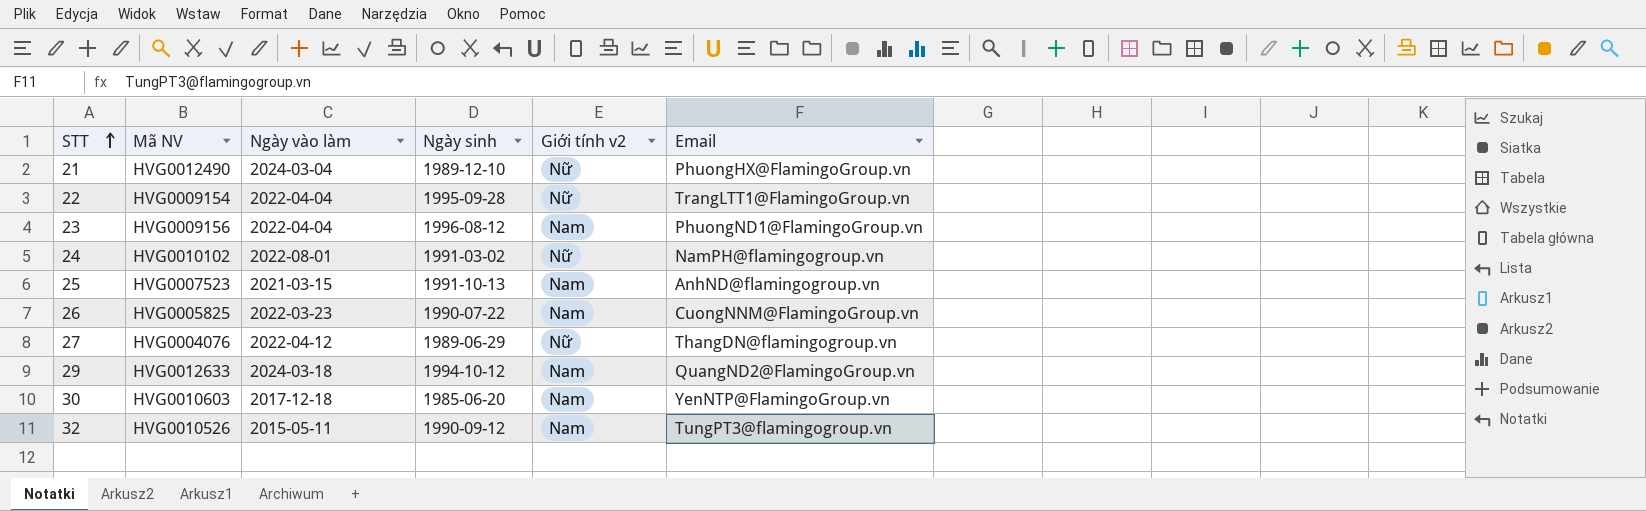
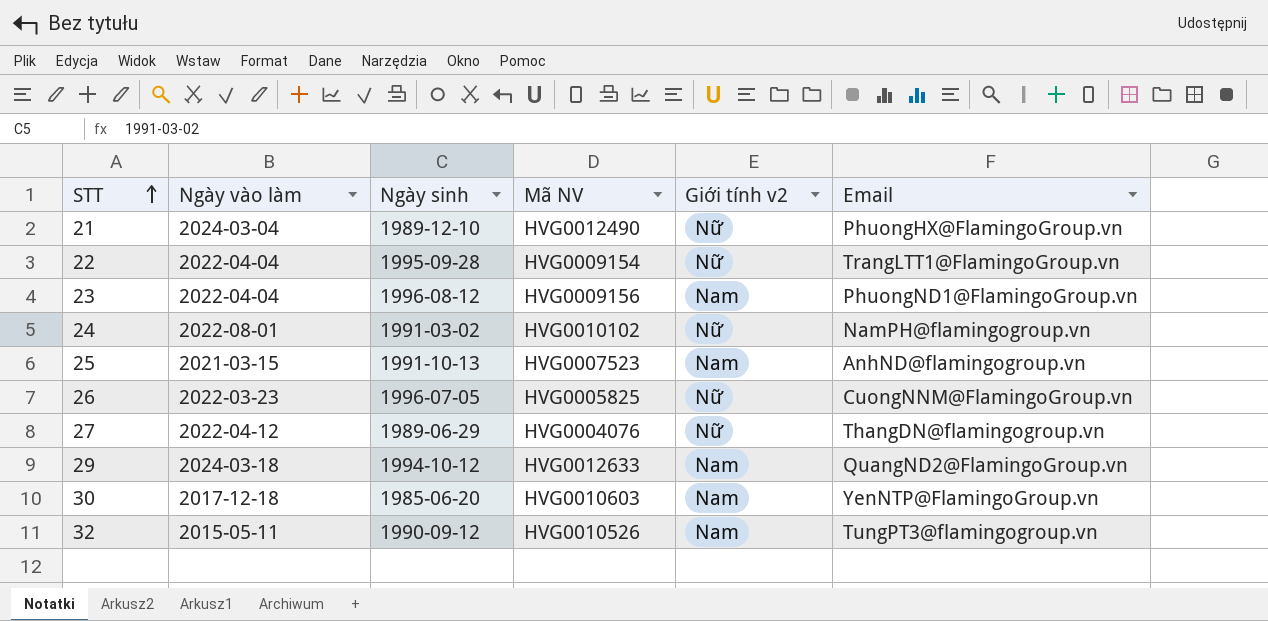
column Mã NV | position: 2 -> 4
26 | Ngày sinh: 1990-07-22 -> 1996-07-05
26 | Giới tính v2: Nam -> Nữ

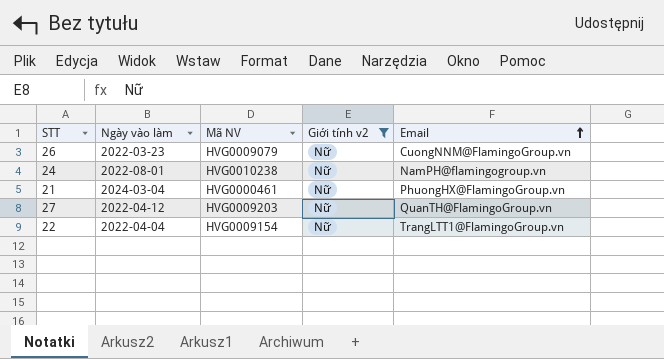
filter: none -> Giới tính v2 = Nữ
row order: STT ascending -> Email ascending
column Ngày sinh | position: 3 -> none
26 | Mã NV: HVG0005825 -> HVG0009079
24 | Mã NV: HVG0010102 -> HVG0010238
21 | Mã NV: HVG0012490 -> HVG0000461
27 | Mã NV: HVG0004076 -> HVG0009203
27 | Email: ThangDN@flamingogroup.vn -> QuanTH@FlamingoGroup.vn

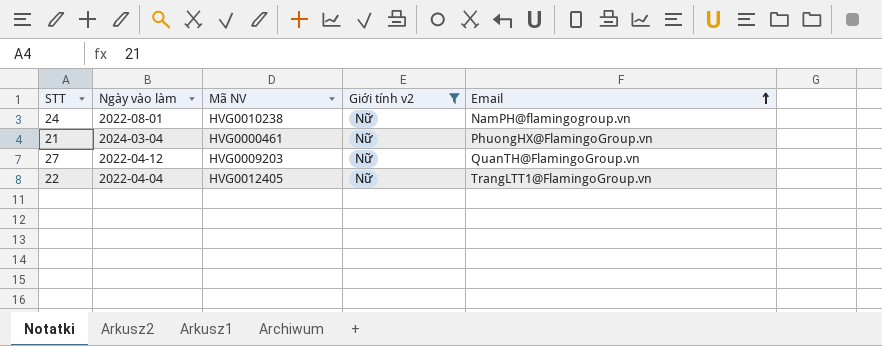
row 26: 2022-03-23 | HVG0009079 | Nữ | CuongNNM@FlamingoGroup.vn -> none
22 | Mã NV: HVG0009154 -> HVG0012405

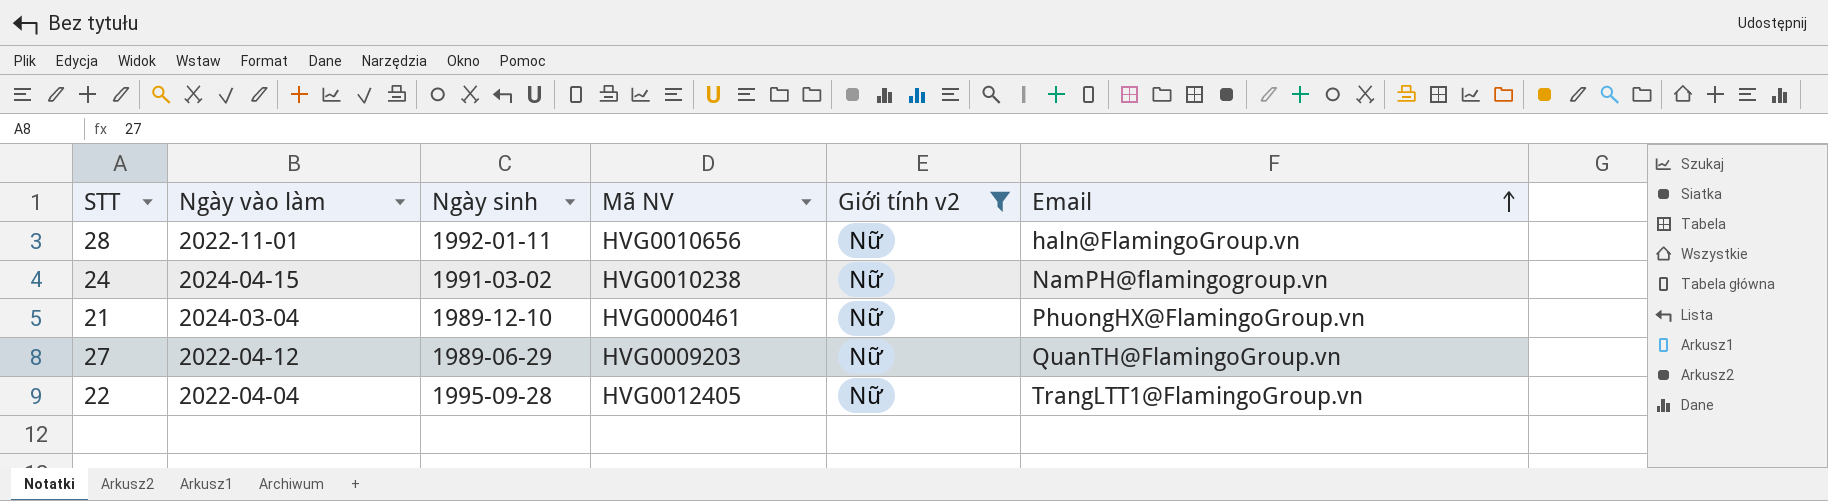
column Ngày sinh | position: none -> 3
row 28: none -> 2022-11-01 | 1992-01-11 | HVG0010656 | Nữ | haln@FlamingoGroup.vn
24 | Ngày vào làm: 2022-08-01 -> 2024-04-15

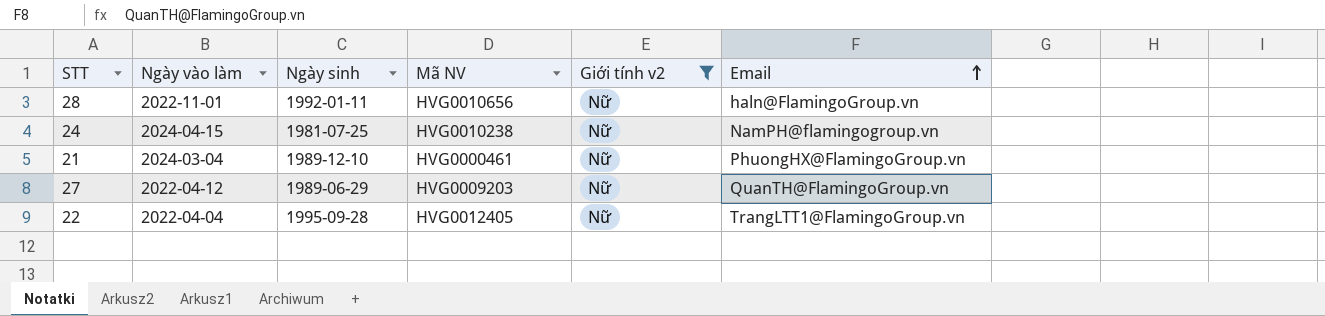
24 | Ngày sinh: 1991-03-02 -> 1981-07-25

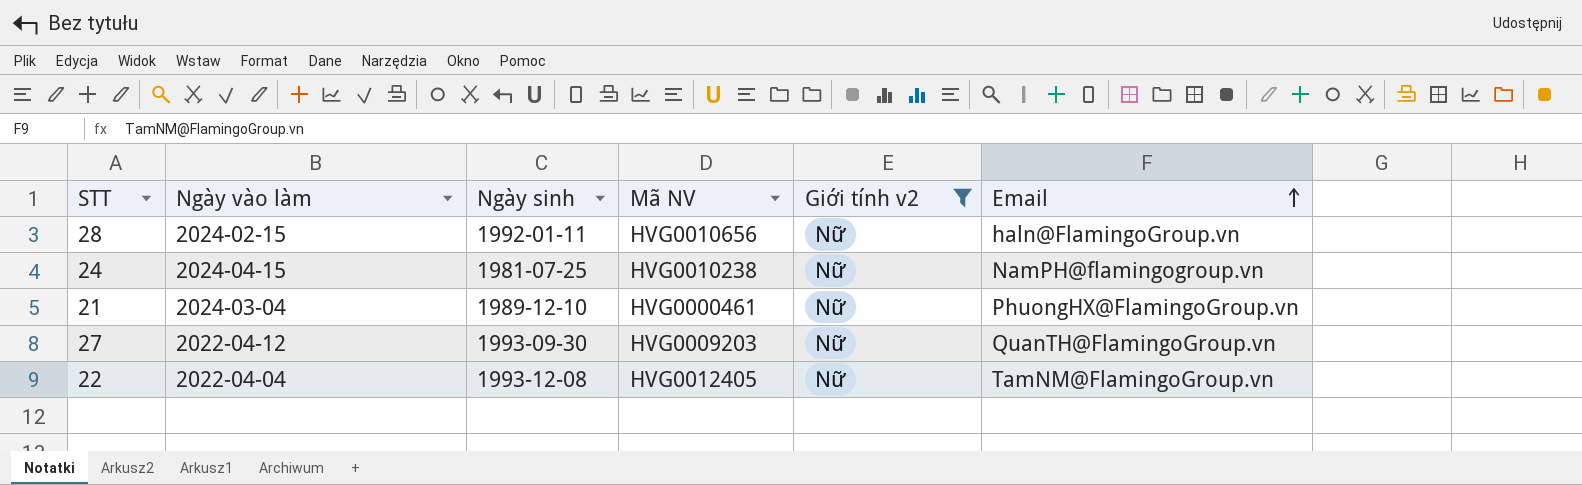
28 | Ngày vào làm: 2022-11-01 -> 2024-02-15
27 | Ngày sinh: 1989-06-29 -> 1993-09-30
22 | Ngày sinh: 1995-09-28 -> 1993-12-08
22 | Email: TrangLTT1@FlamingoGroup.vn -> TamNM@FlamingoGroup.vn

